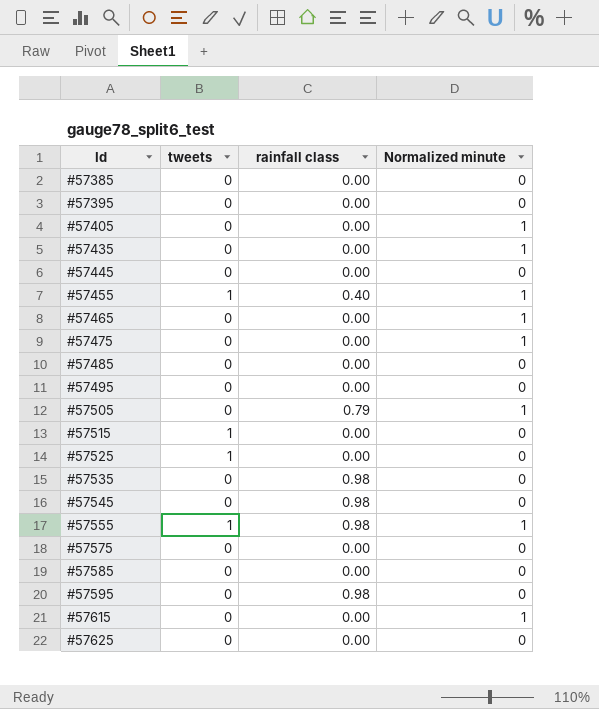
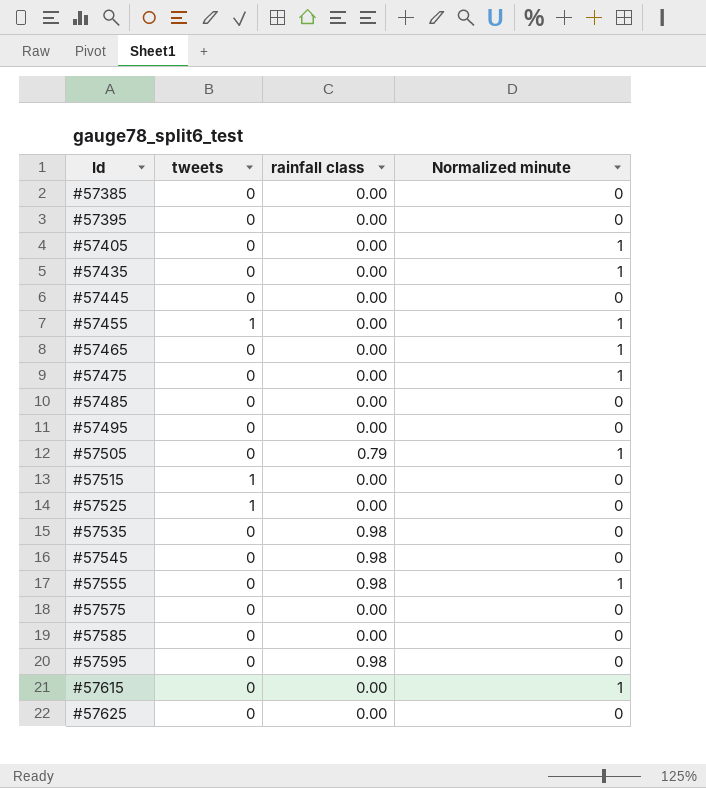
#57455 | rainfall class: 0.40 -> 0.00
#57555 | tweets: 1 -> 0

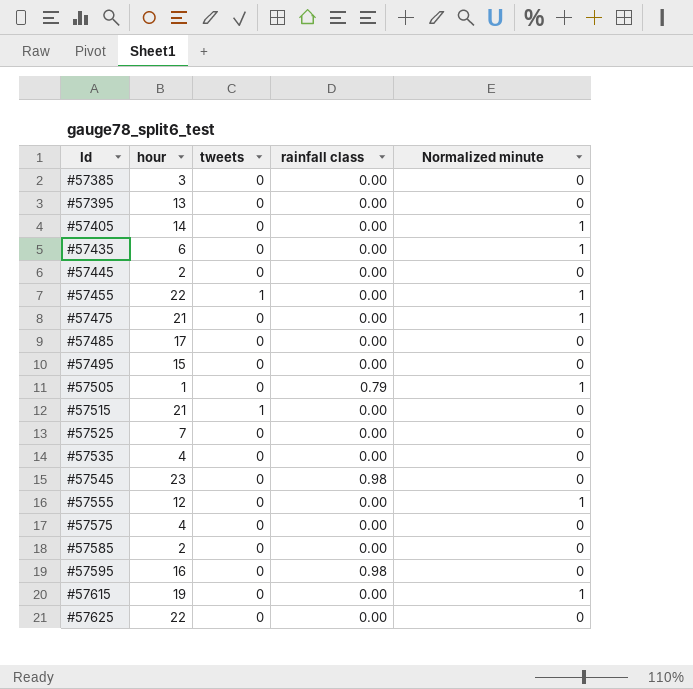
column hour | position: none -> 2
row #57465: 0 | 0.00 | 1 -> none
#57525 | tweets: 1 -> 0
#57535 | rainfall class: 0.98 -> 0.00
#57555 | rainfall class: 0.98 -> 0.00

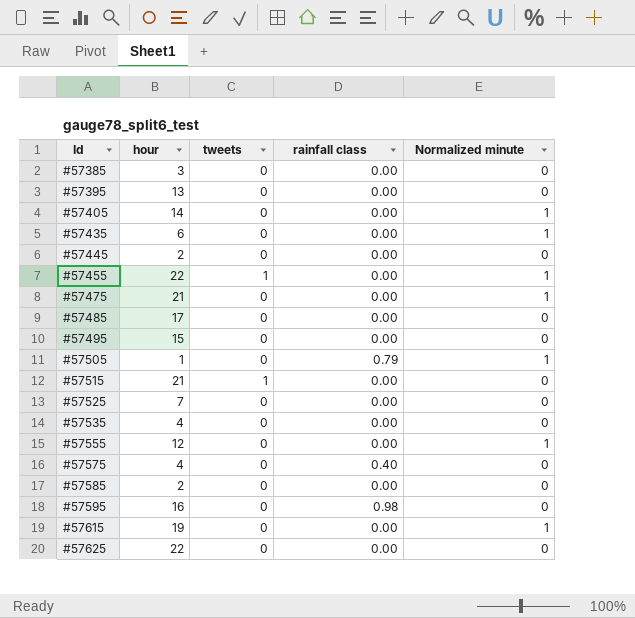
row #57545: 23 | 0 | 0.98 | 0 -> none
#57575 | rainfall class: 0.00 -> 0.40

